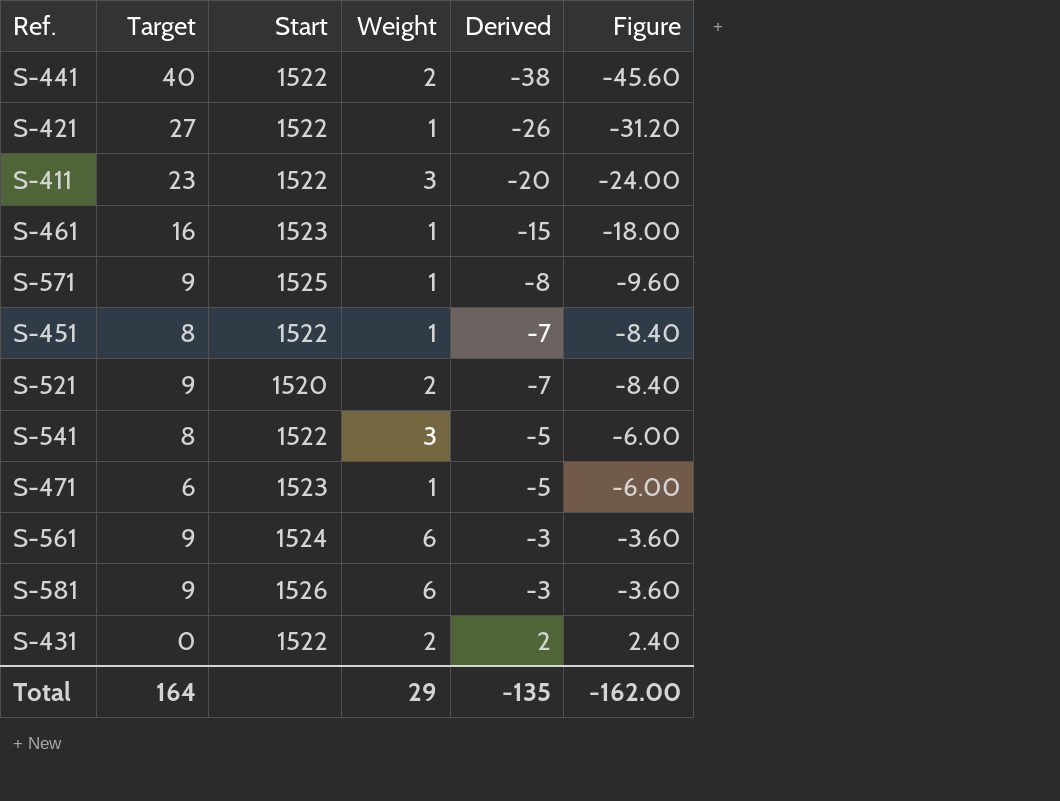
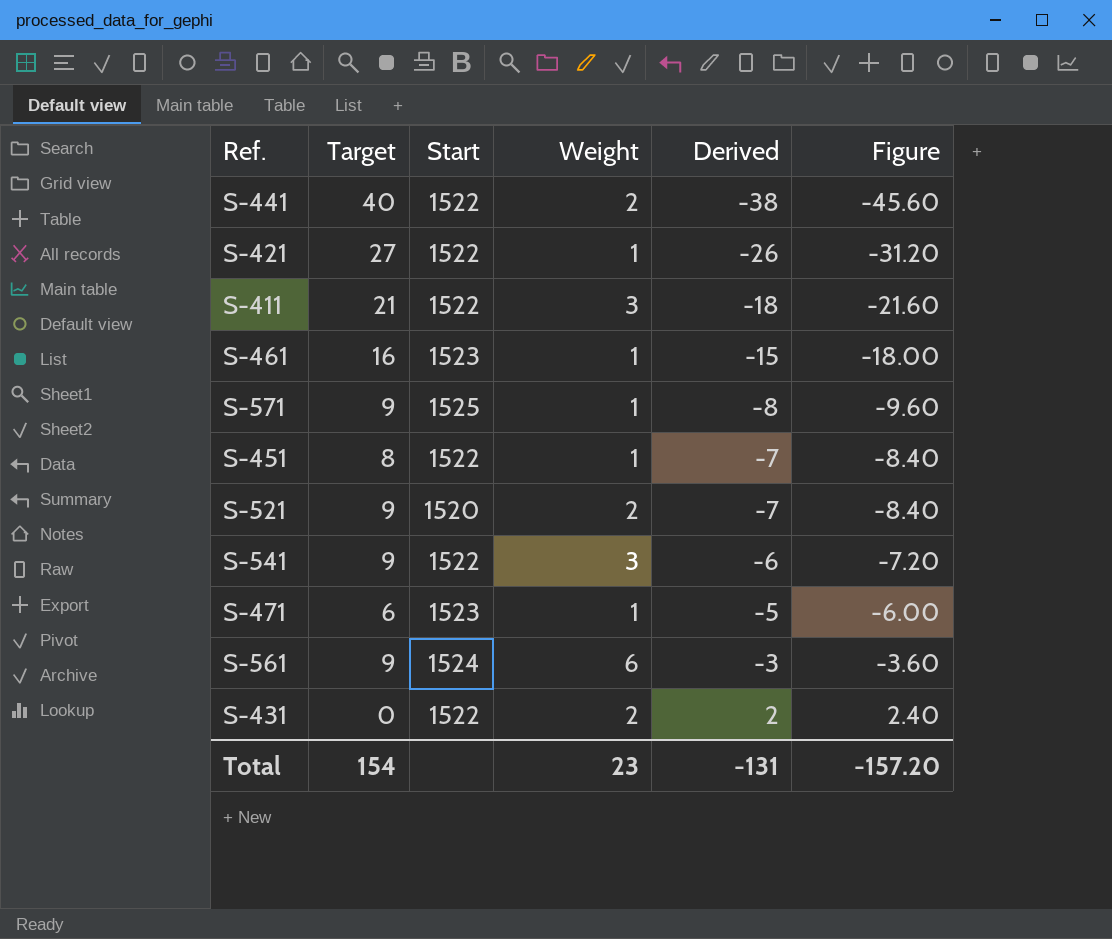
row S-581: 9 | 1526 | 6 | -3 | -3.60 -> none
S-411 | Target: 23 -> 21
S-411 | Derived: -20 -> -18
S-411 | Figure: -24.00 -> -21.60
S-541 | Target: 8 -> 9
S-541 | Derived: -5 -> -6
S-541 | Figure: -6.00 -> -7.20
Total | Target: 164 -> 154
Total | Weight: 29 -> 23
Total | Derived: -135 -> -131
Total | Figure: -162.00 -> -157.20

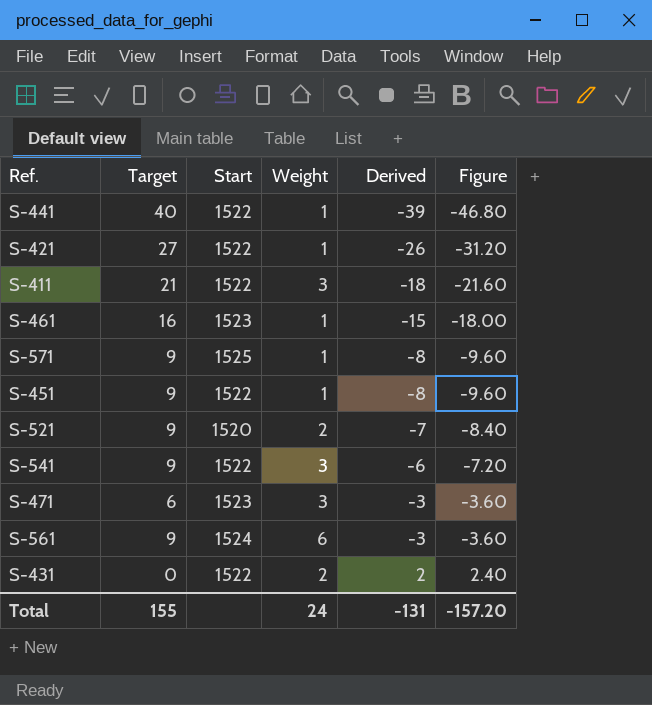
S-441 | Weight: 2 -> 1
S-441 | Derived: -38 -> -39
S-441 | Figure: -45.60 -> -46.80
S-451 | Target: 8 -> 9
S-451 | Derived: -7 -> -8
S-451 | Figure: -8.40 -> -9.60
S-471 | Weight: 1 -> 3
S-471 | Derived: -5 -> -3
S-471 | Figure: -6.00 -> -3.60
Total | Target: 154 -> 155
Total | Weight: 23 -> 24

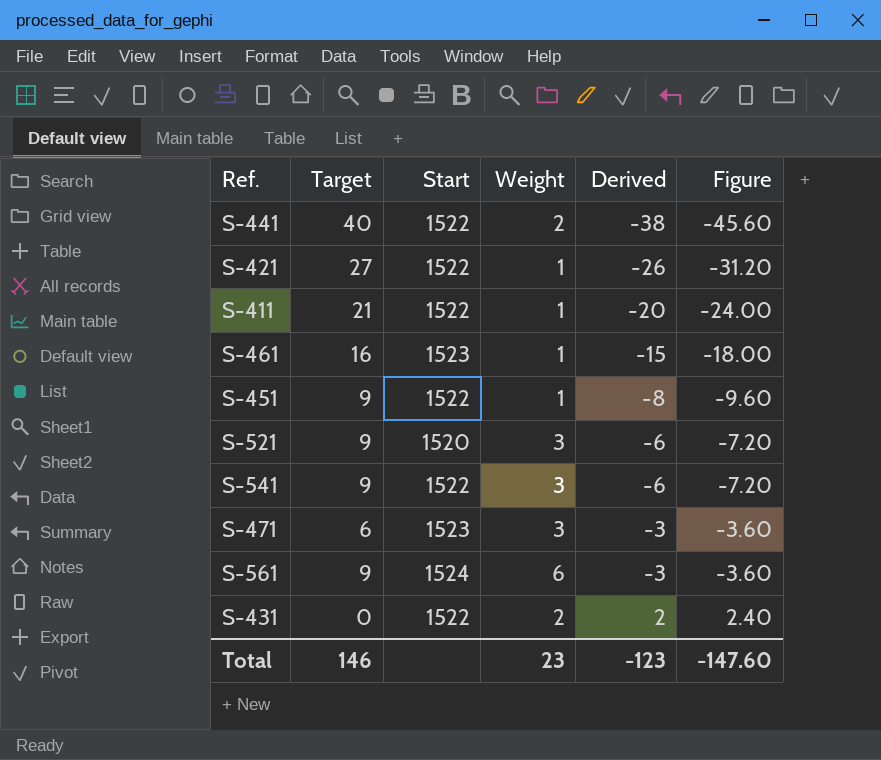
row S-571: 9 | 1525 | 1 | -8 | -9.60 -> none
S-441 | Weight: 1 -> 2
S-441 | Derived: -39 -> -38
S-441 | Figure: -46.80 -> -45.60
S-411 | Weight: 3 -> 1
S-411 | Derived: -18 -> -20
S-411 | Figure: -21.60 -> -24.00
S-521 | Weight: 2 -> 3
S-521 | Derived: -7 -> -6
S-521 | Figure: -8.40 -> -7.20
Total | Target: 155 -> 146
Total | Weight: 24 -> 23
Total | Derived: -131 -> -123
Total | Figure: -157.20 -> -147.60

